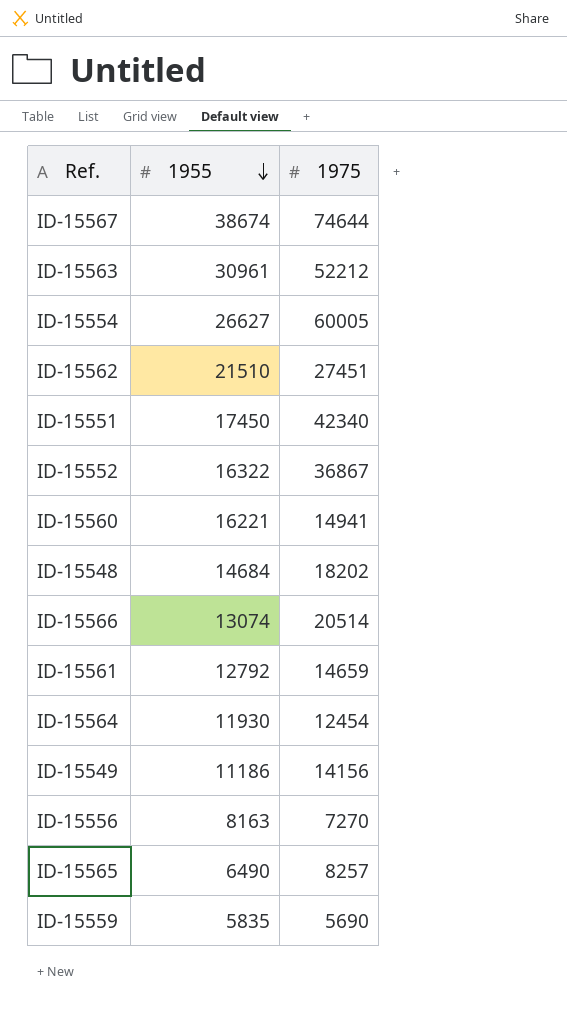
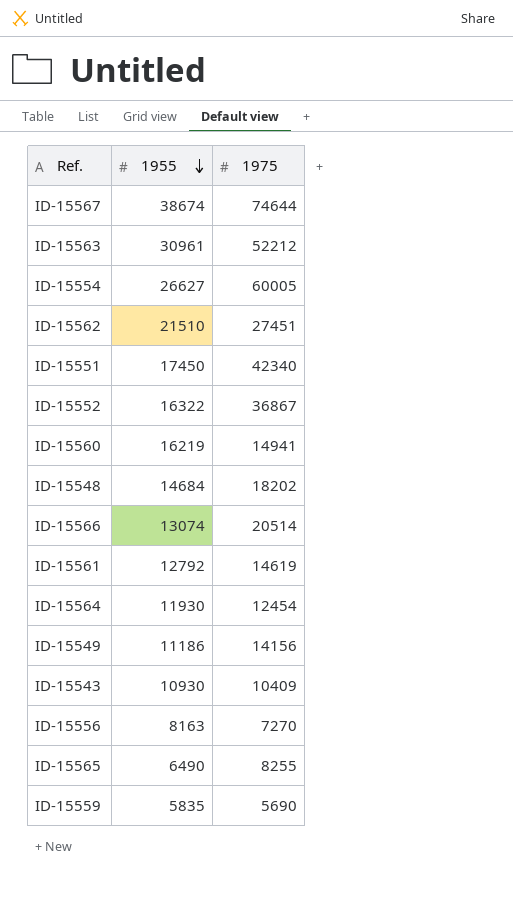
ID-15560 | 1955: 16221 -> 16219
ID-15561 | 1975: 14659 -> 14619
row ID-15543: none -> 10930 | 10409
ID-15565 | 1975: 8257 -> 8255

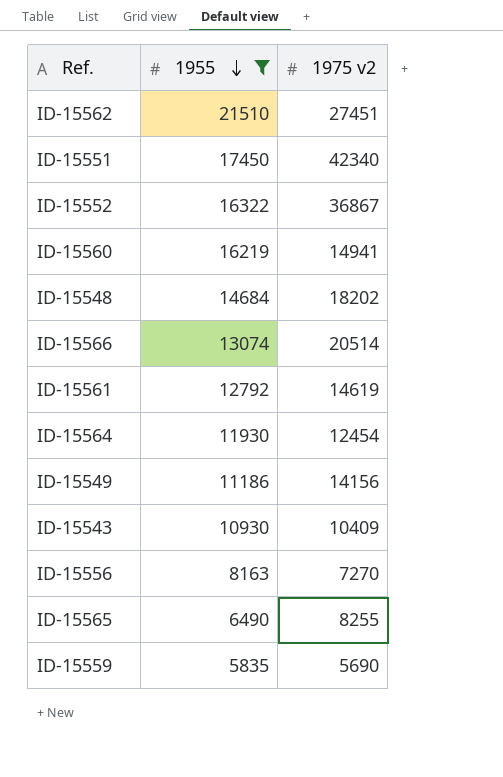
filter: none -> 1955 <= 21510
column name: 1975 -> 1975 v2

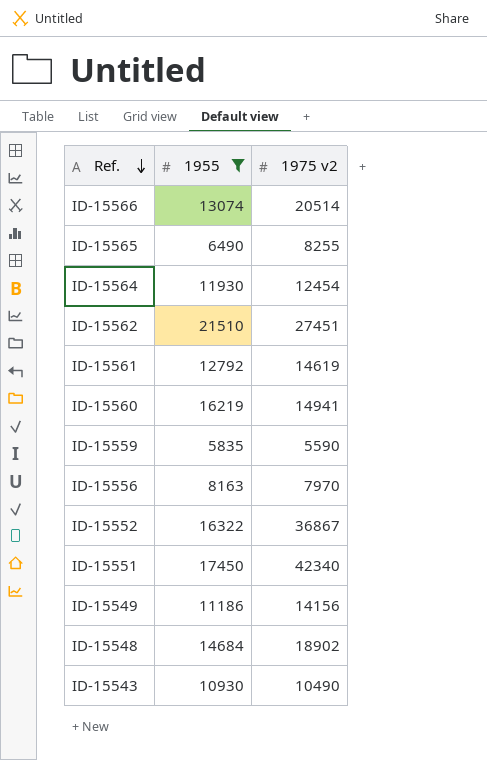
row order: 1955 descending -> Ref. descending
ID-15559 | 1975 v2: 5690 -> 5590
ID-15556 | 1975 v2: 7270 -> 7970
ID-15548 | 1975 v2: 18202 -> 18902
ID-15543 | 1975 v2: 10409 -> 10490

